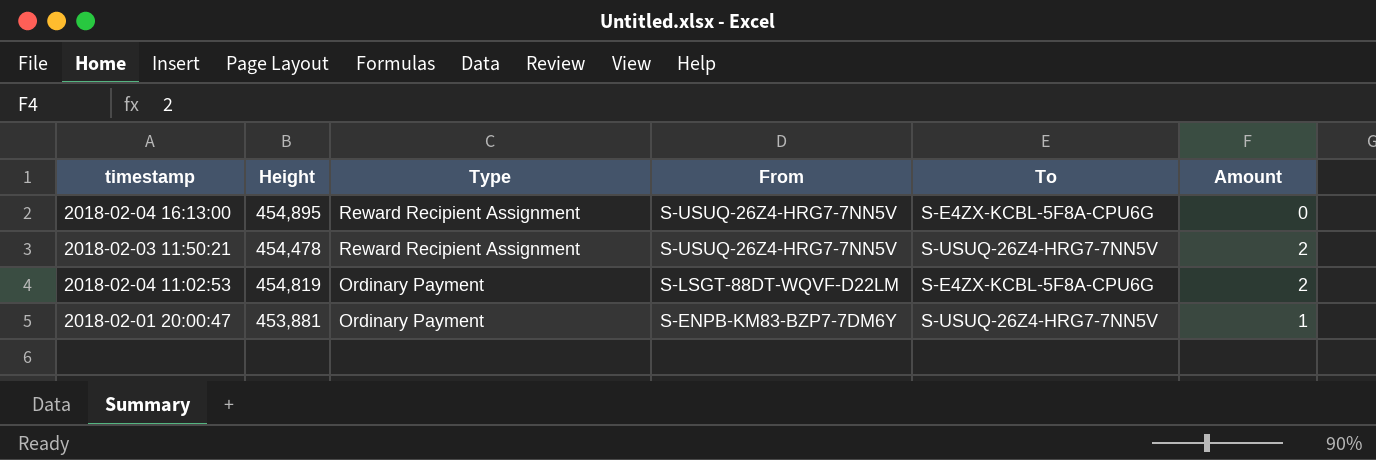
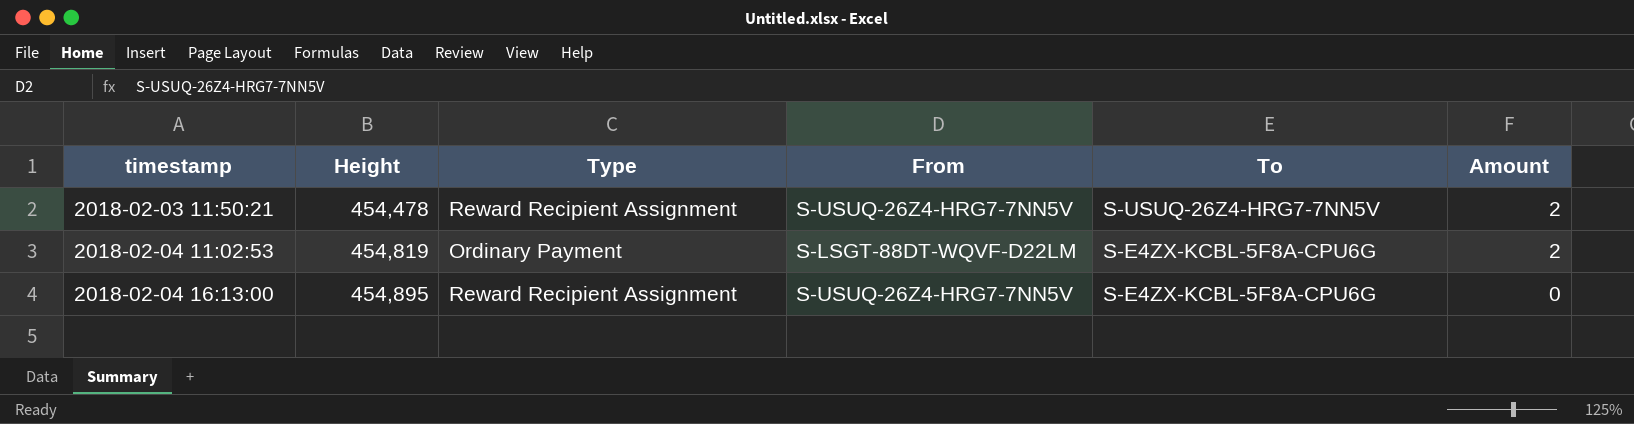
row order: Type descending -> timestamp ascending
row 2018-02-01 20:00:47: 453,881 | Ordinary Payment | S-ENPB-KM83-BZP7-7DM6Y | S-USUQ-26Z4-HRG7-7NN5V | 1 -> none

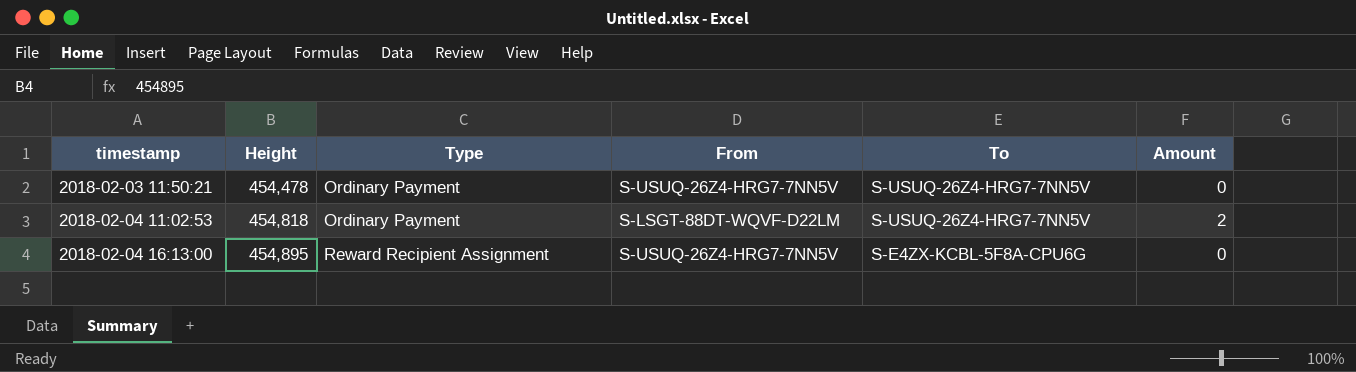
2018-02-03 11:50:21 | Type: Reward Recipient Assignment -> Ordinary Payment
2018-02-03 11:50:21 | Amount: 2 -> 0
2018-02-04 11:02:53 | Height: 454,819 -> 454,818
2018-02-04 11:02:53 | To: S-E4ZX-KCBL-5F8A-CPU6G -> S-USUQ-26Z4-HRG7-7NN5V

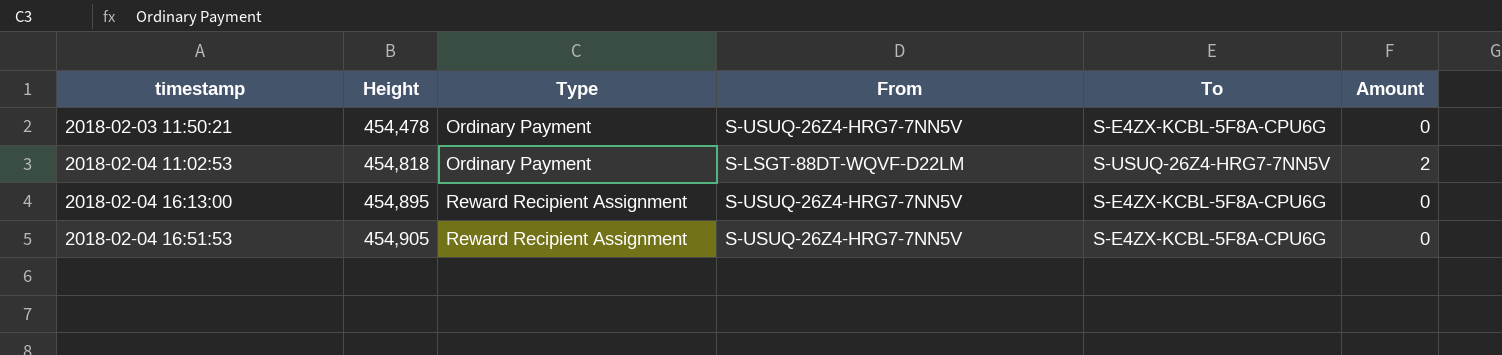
2018-02-03 11:50:21 | To: S-USUQ-26Z4-HRG7-7NN5V -> S-E4ZX-KCBL-5F8A-CPU6G
row 2018-02-04 16:51:53: none -> 454,905 | Reward Recipient Assignment | S-USUQ-26Z4-HRG7-7NN5V | S-E4ZX-KCBL-5F8A-CPU6G | 0

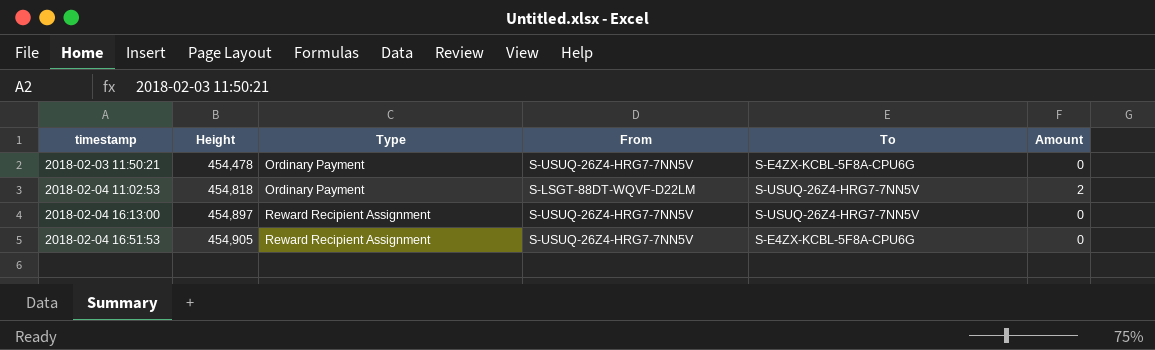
2018-02-04 16:13:00 | Height: 454,895 -> 454,897
2018-02-04 16:13:00 | To: S-E4ZX-KCBL-5F8A-CPU6G -> S-USUQ-26Z4-HRG7-7NN5V

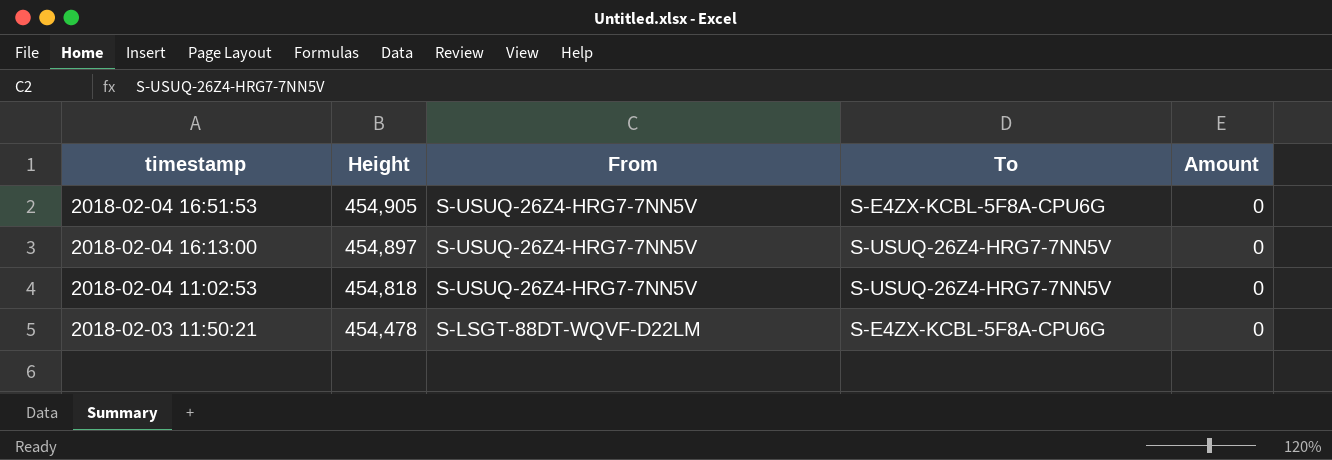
row order: timestamp ascending -> timestamp descending
column Type | position: 3 -> none
2018-02-04 11:02:53 | From: S-LSGT-88DT-WQVF-D22LM -> S-USUQ-26Z4-HRG7-7NN5V
2018-02-04 11:02:53 | Amount: 2 -> 0
2018-02-03 11:50:21 | From: S-USUQ-26Z4-HRG7-7NN5V -> S-LSGT-88DT-WQVF-D22LM

